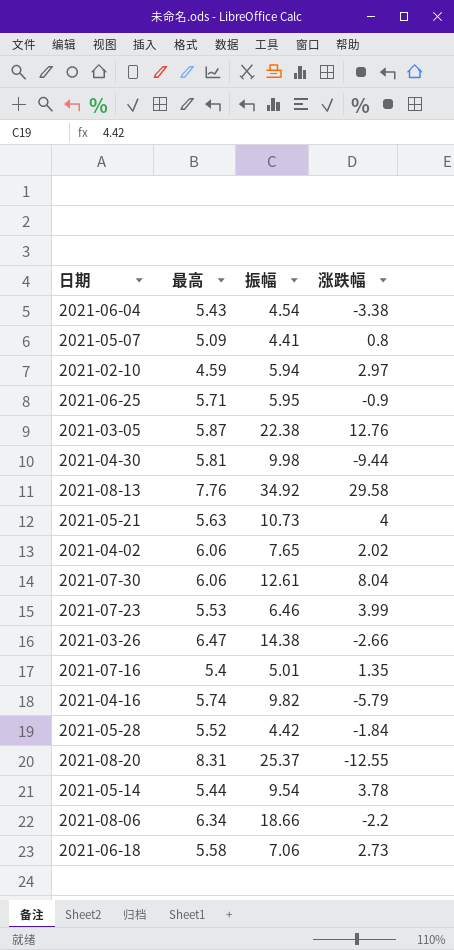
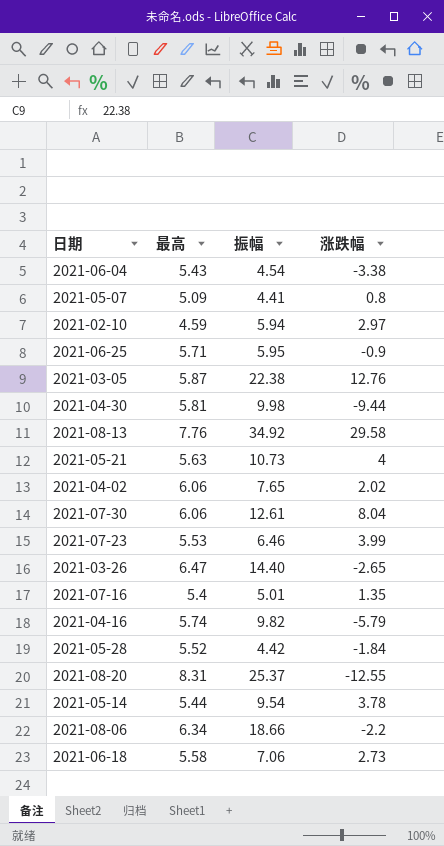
2021-03-26 | 振幅: 14.38 -> 14.40
2021-03-26 | 涨跌幅: -2.66 -> -2.65

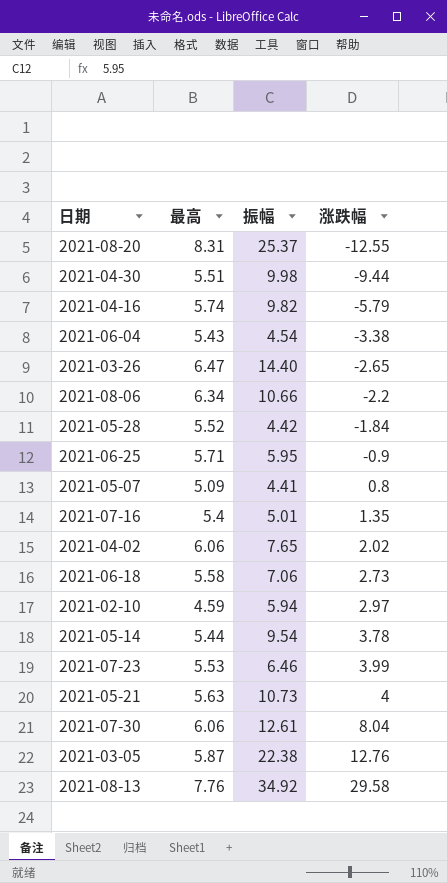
row order: none -> 涨跌幅 ascending
2021-04-30 | 最高: 5.81 -> 5.51
2021-08-06 | 振幅: 18.66 -> 10.66

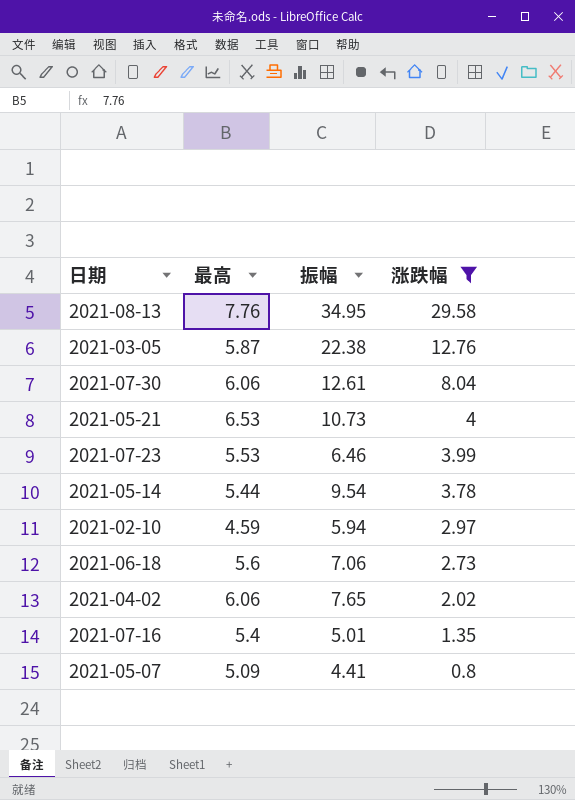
filter: none -> 涨跌幅 >= 0.8
row order: 涨跌幅 ascending -> 涨跌幅 descending
2021-08-13 | 振幅: 34.92 -> 34.95
2021-05-21 | 最高: 5.63 -> 6.53
2021-06-18 | 最高: 5.58 -> 5.6

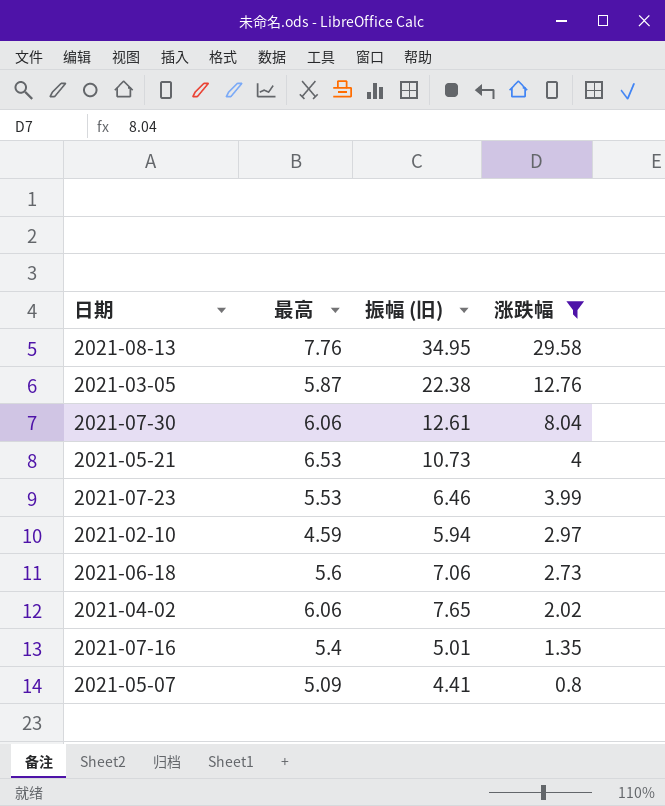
column name: 振幅 -> 振幅 (旧)
row 2021-05-14: 5.44 | 9.54 | 3.78 -> none

